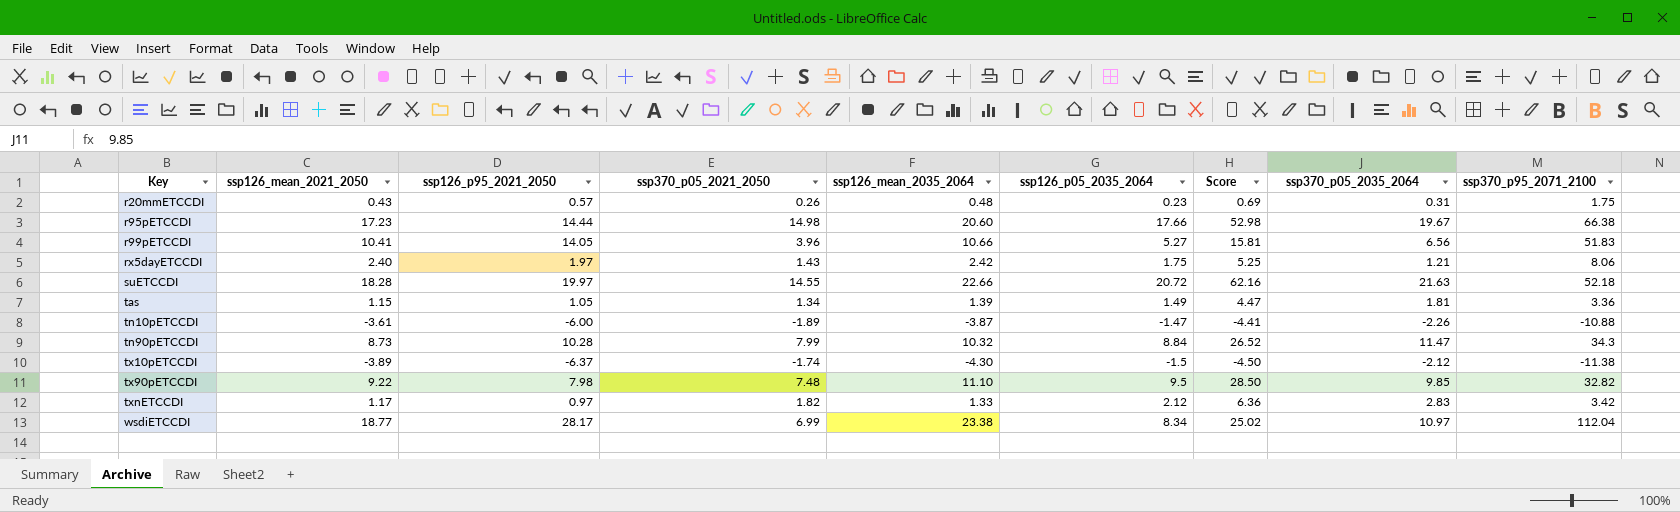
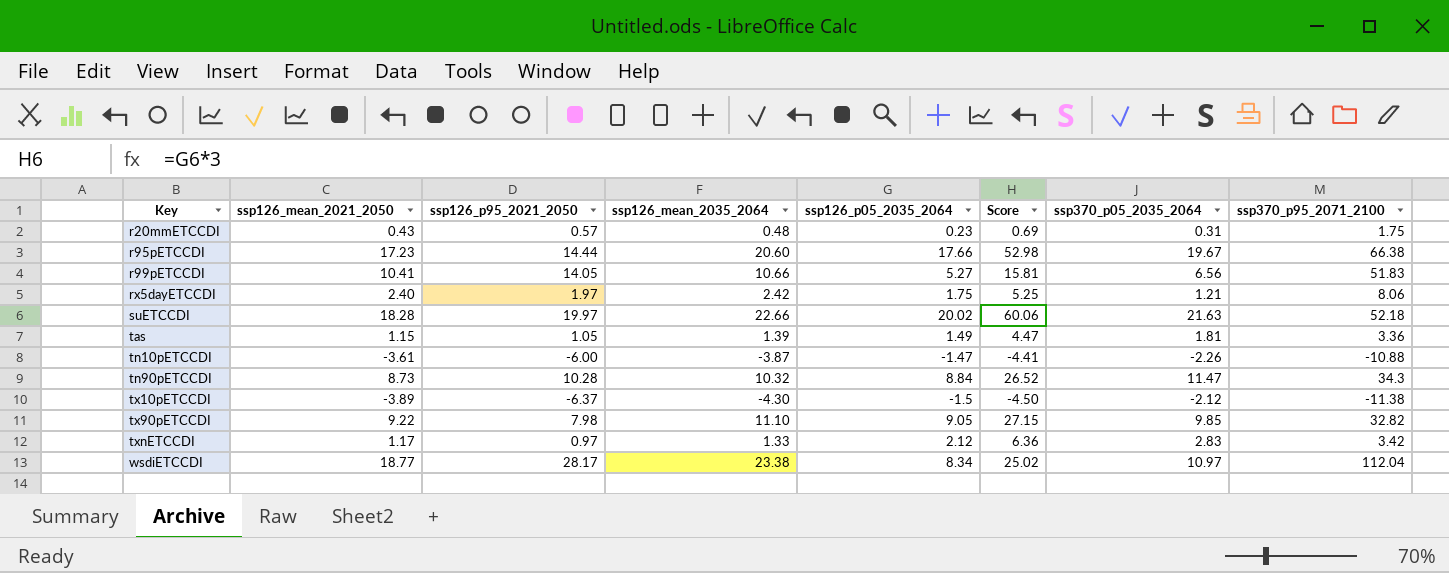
column ssp370_p05_2021_2050 | position: 4 -> none
suETCCDI | ssp126_p05_2035_2064: 20.72 -> 20.02
suETCCDI | Score: 62.16 -> 60.06
tx90pETCCDI | ssp126_p05_2035_2064: 9.5 -> 9.05
tx90pETCCDI | Score: 28.50 -> 27.15

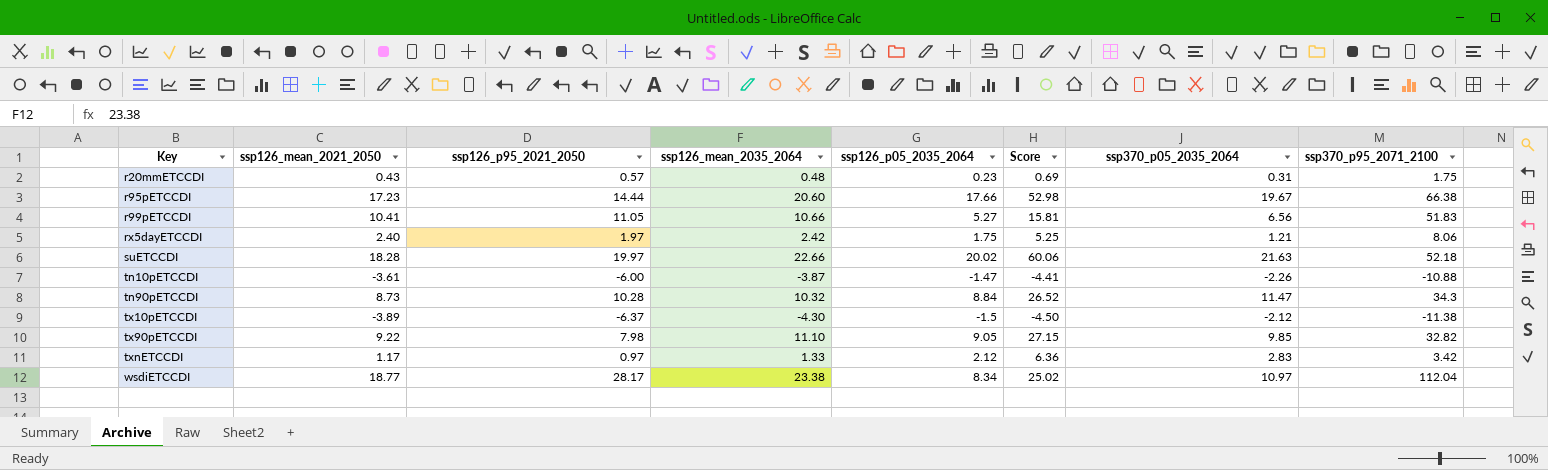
row tas: 1.15 | 1.05 | 1.39 | 1.49 | 4.47 | 1.81 | 3.36 -> none
r99pETCCDI | ssp126_p95_2021_2050: 14.05 -> 11.05

